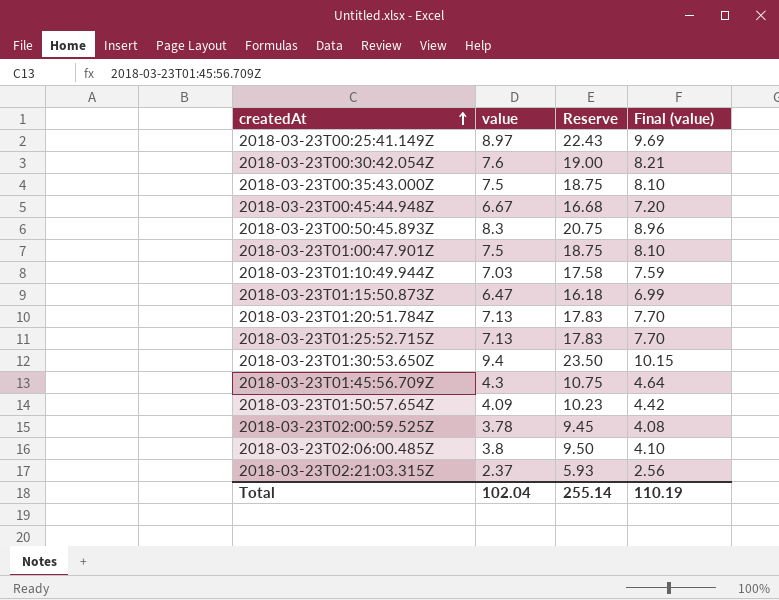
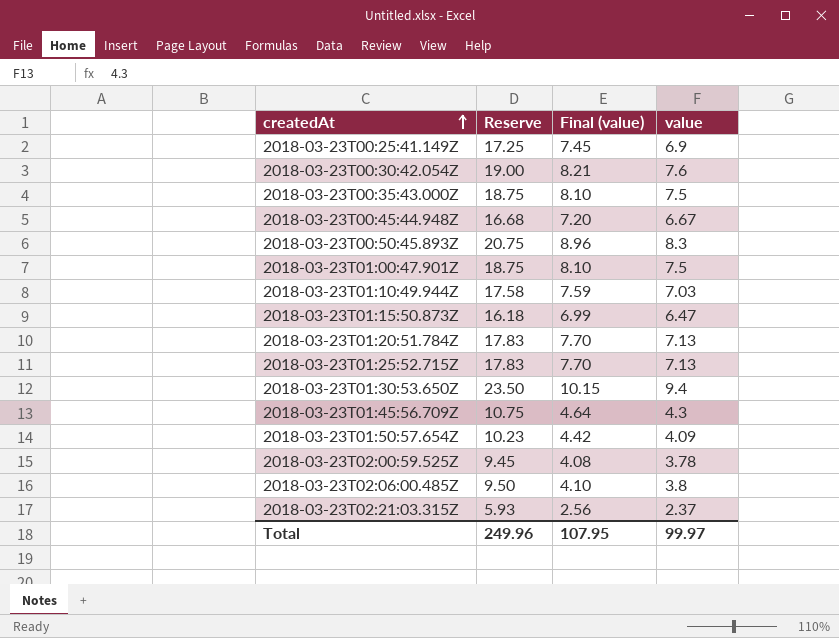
column value | position: 2 -> 4
2018-03-23T00:25:41.149Z | Reserve: 22.43 -> 17.25
2018-03-23T00:25:41.149Z | Final (value): 9.69 -> 7.45
2018-03-23T00:25:41.149Z | value: 8.97 -> 6.9
Total | Reserve: 255.14 -> 249.96
Total | Final (value): 110.19 -> 107.95
Total | value: 102.04 -> 99.97

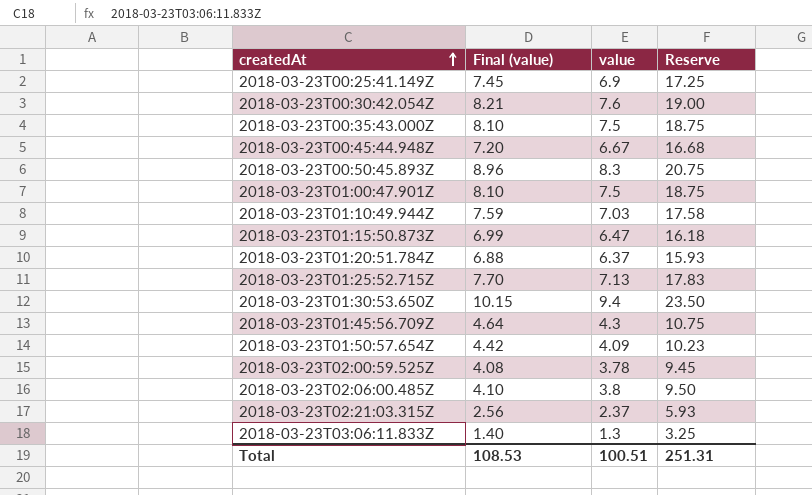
column Reserve | position: 2 -> 4
2018-03-23T01:20:51.784Z | Final (value): 7.70 -> 6.88
2018-03-23T01:20:51.784Z | value: 7.13 -> 6.37
2018-03-23T01:20:51.784Z | Reserve: 17.83 -> 15.93
row 2018-03-23T03:06:11.833Z: none -> 1.40 | 1.3 | 3.25
Total | Final (value): 107.95 -> 108.53
Total | value: 99.97 -> 100.51
Total | Reserve: 249.96 -> 251.31

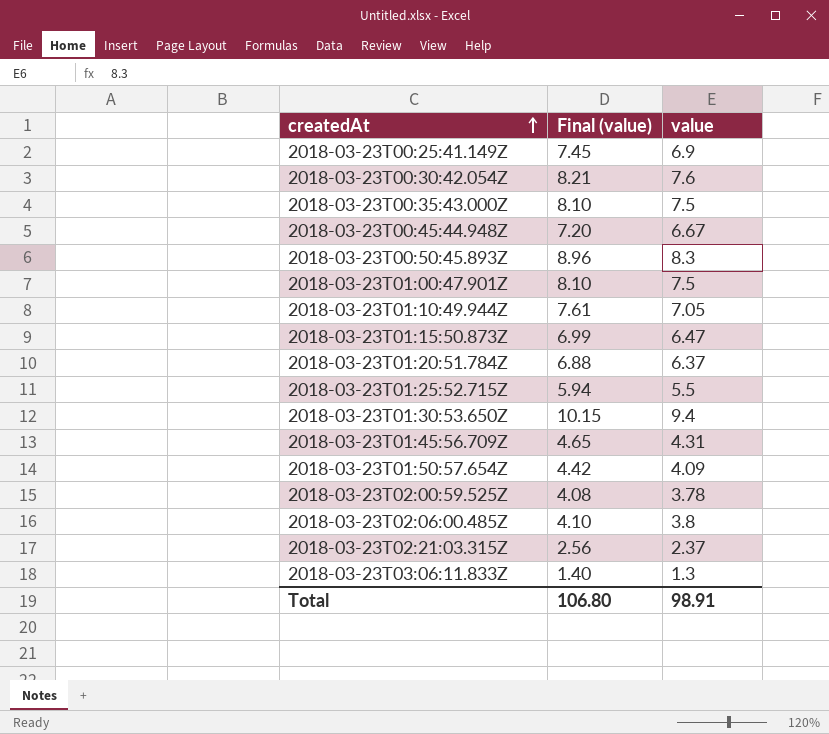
column Reserve | formula: [value] * 2.5 -> none
2018-03-23T01:10:49.944Z | Final (value): 7.59 -> 7.61
2018-03-23T01:10:49.944Z | value: 7.03 -> 7.05
2018-03-23T01:25:52.715Z | Final (value): 7.70 -> 5.94
2018-03-23T01:25:52.715Z | value: 7.13 -> 5.5
2018-03-23T01:45:56.709Z | Final (value): 4.64 -> 4.65
2018-03-23T01:45:56.709Z | value: 4.3 -> 4.31
Total | Final (value): 108.53 -> 106.80
Total | value: 100.51 -> 98.91

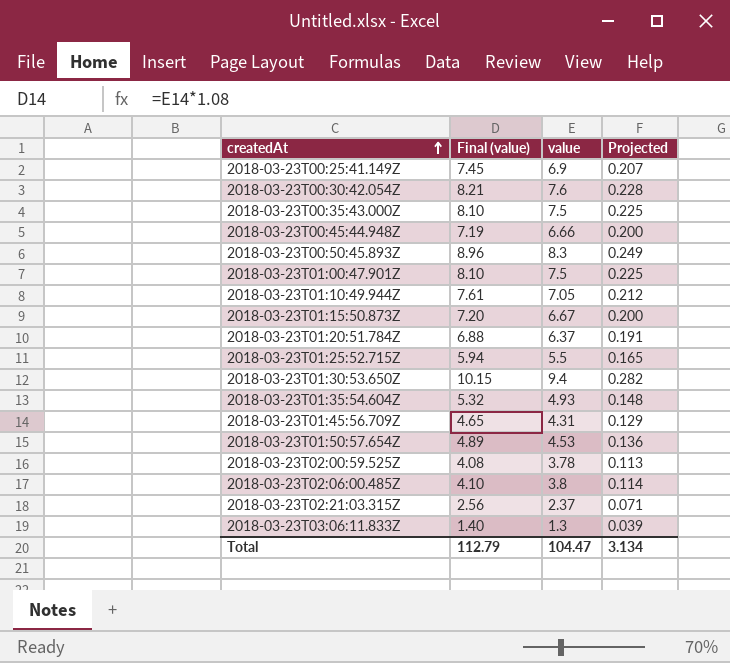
column Projected | formula: none -> [value] * 0.03
2018-03-23T00:45:44.948Z | Final (value): 7.20 -> 7.19
2018-03-23T00:45:44.948Z | value: 6.67 -> 6.66
2018-03-23T01:15:50.873Z | Final (value): 6.99 -> 7.20
2018-03-23T01:15:50.873Z | value: 6.47 -> 6.67
row 2018-03-23T01:35:54.604Z: none -> 5.32 | 4.93 | 0.148
2018-03-23T01:50:57.654Z | Final (value): 4.42 -> 4.89
2018-03-23T01:50:57.654Z | value: 4.09 -> 4.53
Total | Final (value): 106.80 -> 112.79
Total | value: 98.91 -> 104.47

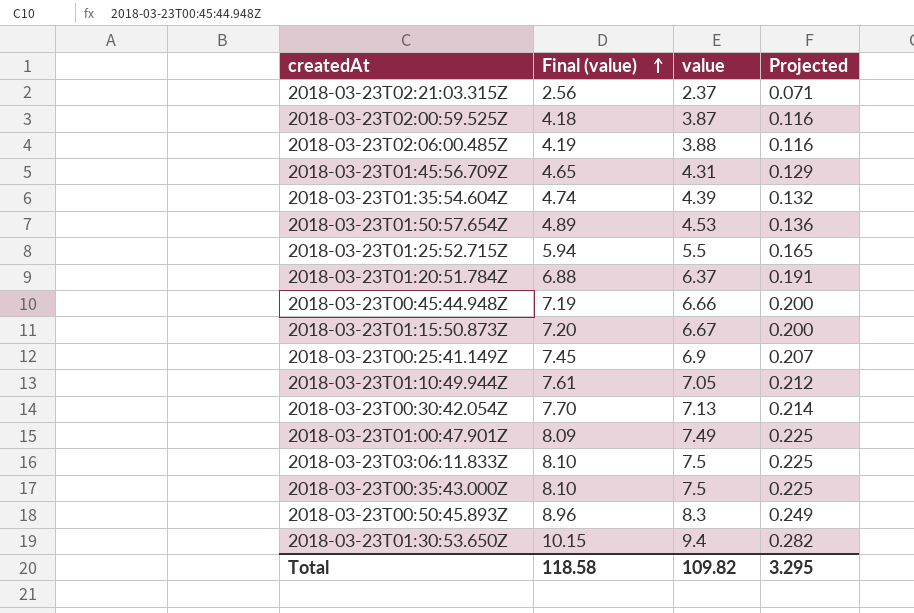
row order: createdAt ascending -> Final (value) ascending
2018-03-23T02:00:59.525Z | Final (value): 4.08 -> 4.18
2018-03-23T02:00:59.525Z | value: 3.78 -> 3.87
2018-03-23T02:00:59.525Z | Projected: 0.113 -> 0.116
2018-03-23T02:06:00.485Z | Final (value): 4.10 -> 4.19
2018-03-23T02:06:00.485Z | value: 3.8 -> 3.88
2018-03-23T02:06:00.485Z | Projected: 0.114 -> 0.116
2018-03-23T01:35:54.604Z | Final (value): 5.32 -> 4.74
2018-03-23T01:35:54.604Z | value: 4.93 -> 4.39
2018-03-23T01:35:54.604Z | Projected: 0.148 -> 0.132
2018-03-23T00:30:42.054Z | Final (value): 8.21 -> 7.70
2018-03-23T00:30:42.054Z | value: 7.6 -> 7.13
2018-03-23T00:30:42.054Z | Projected: 0.228 -> 0.214
2018-03-23T01:00:47.901Z | Final (value): 8.10 -> 8.09
2018-03-23T01:00:47.901Z | value: 7.5 -> 7.49
2018-03-23T03:06:11.833Z | Final (value): 1.40 -> 8.10
2018-03-23T03:06:11.833Z | value: 1.3 -> 7.5
2018-03-23T03:06:11.833Z | Projected: 0.039 -> 0.225
Total | Final (value): 112.79 -> 118.58
Total | value: 104.47 -> 109.82
Total | Projected: 3.134 -> 3.295

